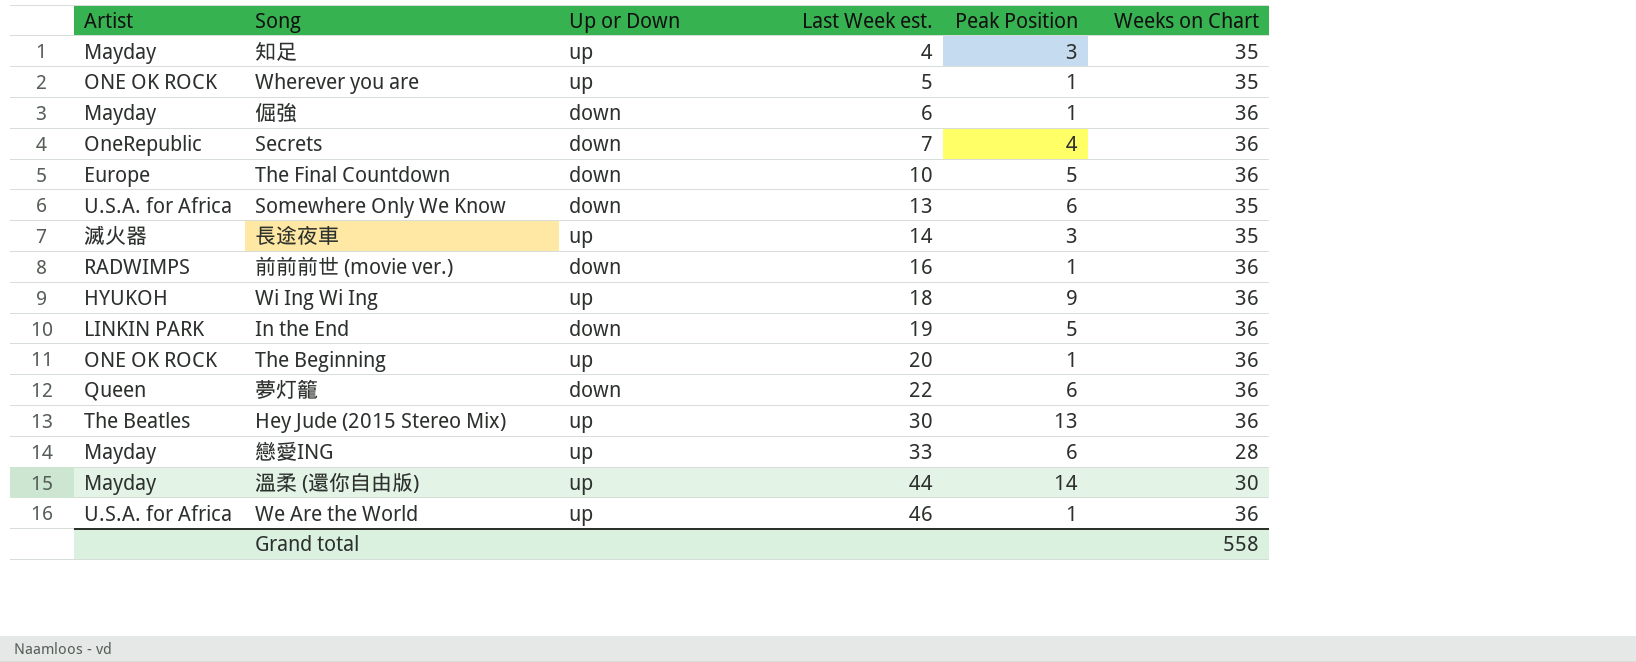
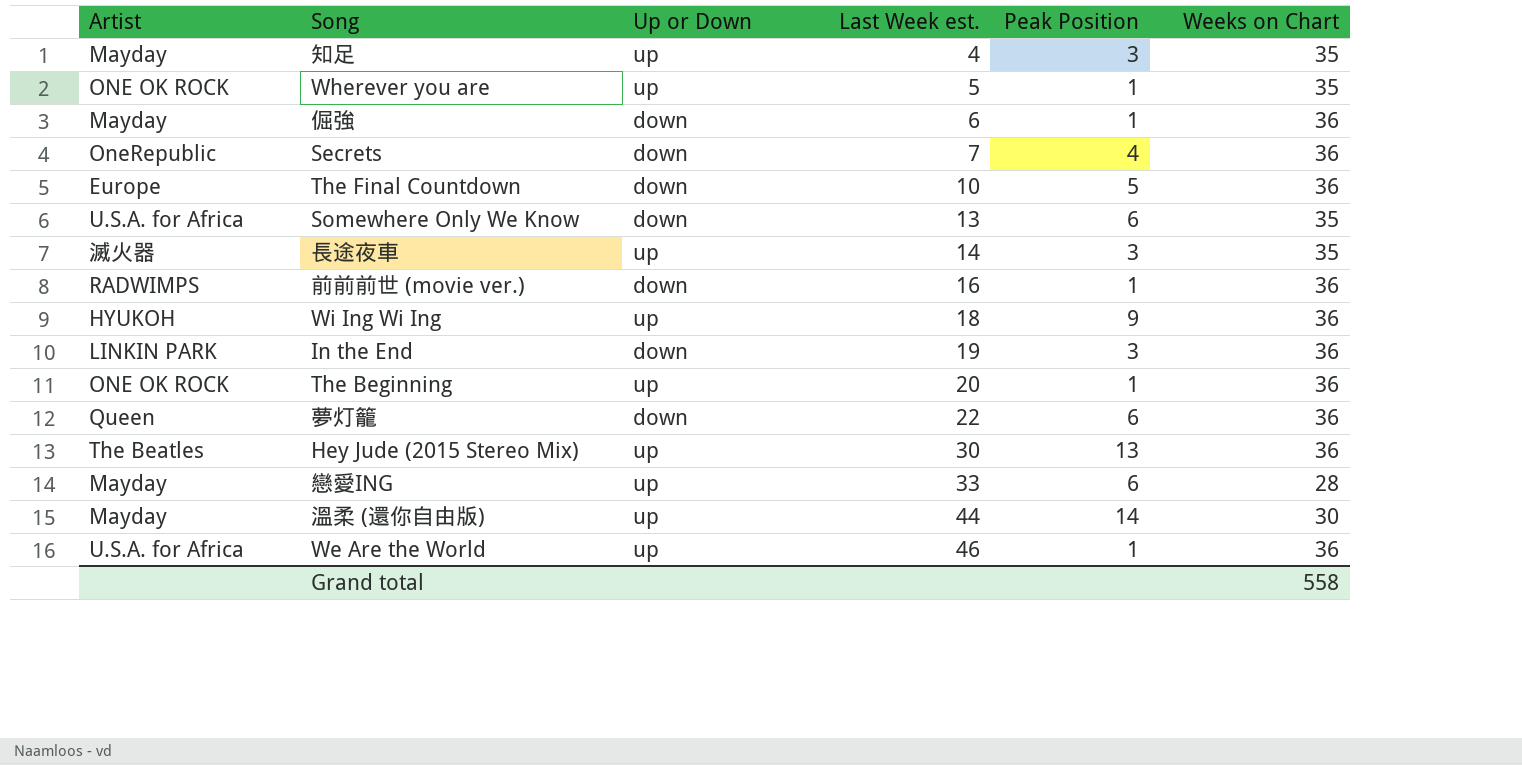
In the End | Peak Position: 5 -> 3

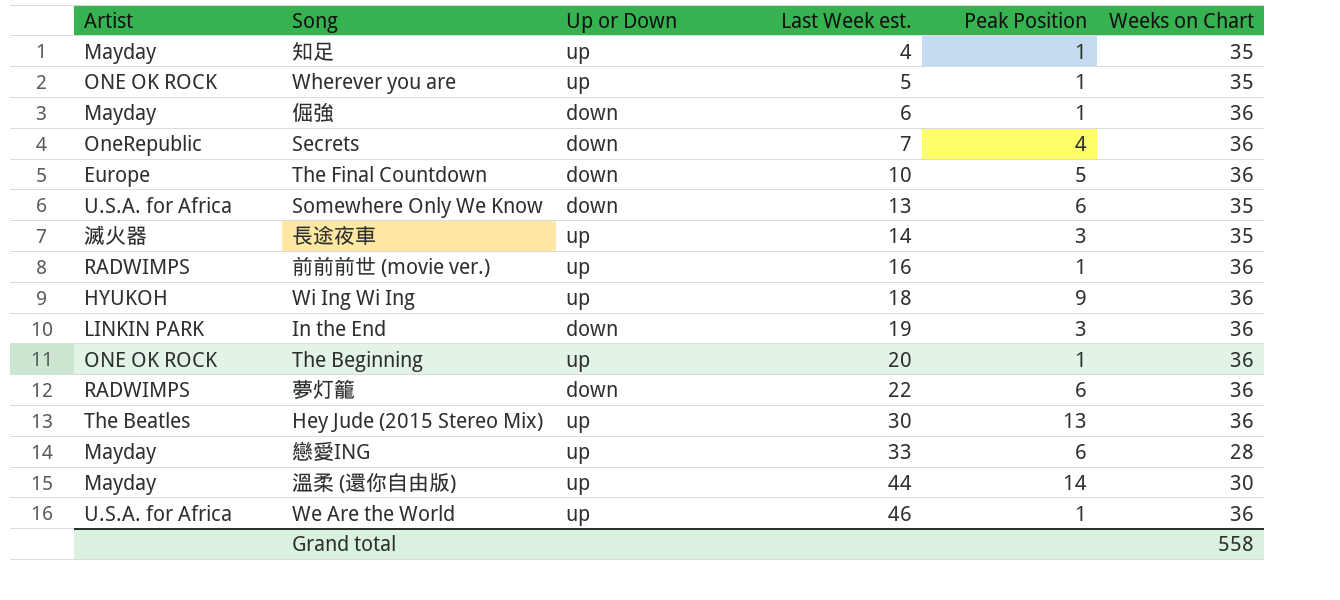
知足 | Peak Position: 3 -> 1
前前前世 (movie ver.) | Up or Down: down -> up
夢灯籠 | Artist: Queen -> RADWIMPS

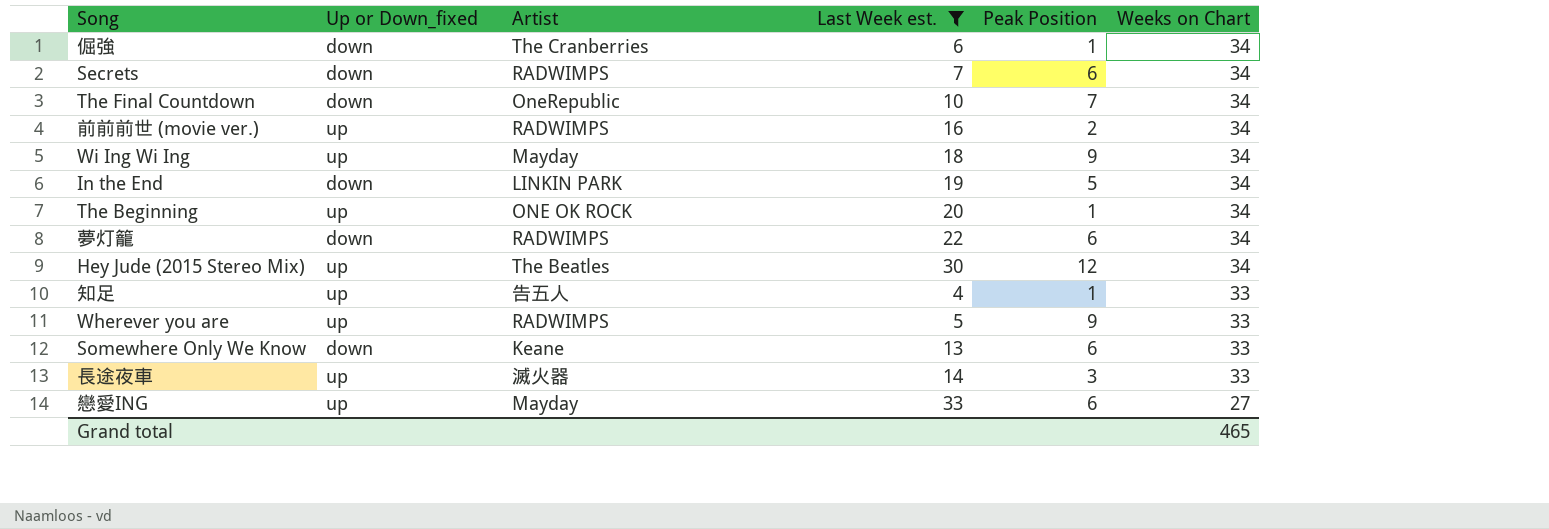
filter: none -> Last Week est. <= 33
row order: Last Week est. ascending -> Weeks on Chart descending
column name: Up or Down -> Up or Down_fixed
column Artist | position: 1 -> 3
倔強 | Artist: Mayday -> The Cranberries
倔強 | Weeks on Chart: 36 -> 34
Secrets | Artist: OneRepublic -> RADWIMPS
Secrets | Peak Position: 4 -> 6
Secrets | Weeks on Chart: 36 -> 34
The Final Countdown | Artist: Europe -> OneRepublic
The Final Countdown | Peak Position: 5 -> 7
The Final Countdown | Weeks on Chart: 36 -> 34
前前前世 (movie ver.) | Peak Position: 1 -> 2
前前前世 (movie ver.) | Weeks on Chart: 36 -> 34
Wi Ing Wi Ing | Artist: HYUKOH -> Mayday
Wi Ing Wi Ing | Weeks on Chart: 36 -> 34
In the End | Peak Position: 3 -> 5
In the End | Weeks on Chart: 36 -> 34
The Beginning | Weeks on Chart: 36 -> 34
夢灯籠 | Weeks on Chart: 36 -> 34
Hey Jude (2015 Stereo Mix) | Peak Position: 13 -> 12
Hey Jude (2015 Stereo Mix) | Weeks on Chart: 36 -> 34
知足 | Artist: Mayday -> 告五人
知足 | Weeks on Chart: 35 -> 33
Wherever you are | Artist: ONE OK ROCK -> RADWIMPS
Wherever you are | Peak Position: 1 -> 9
Wherever you are | Weeks on Chart: 35 -> 33
Somewhere Only We Know | Artist: U.S.A. for Africa -> Keane
Somewhere Only We Know | Weeks on Chart: 35 -> 33
長途夜車 | Weeks on Chart: 35 -> 33
戀愛ING | Weeks on Chart: 28 -> 27
Grand total | Weeks on Chart: 558 -> 465

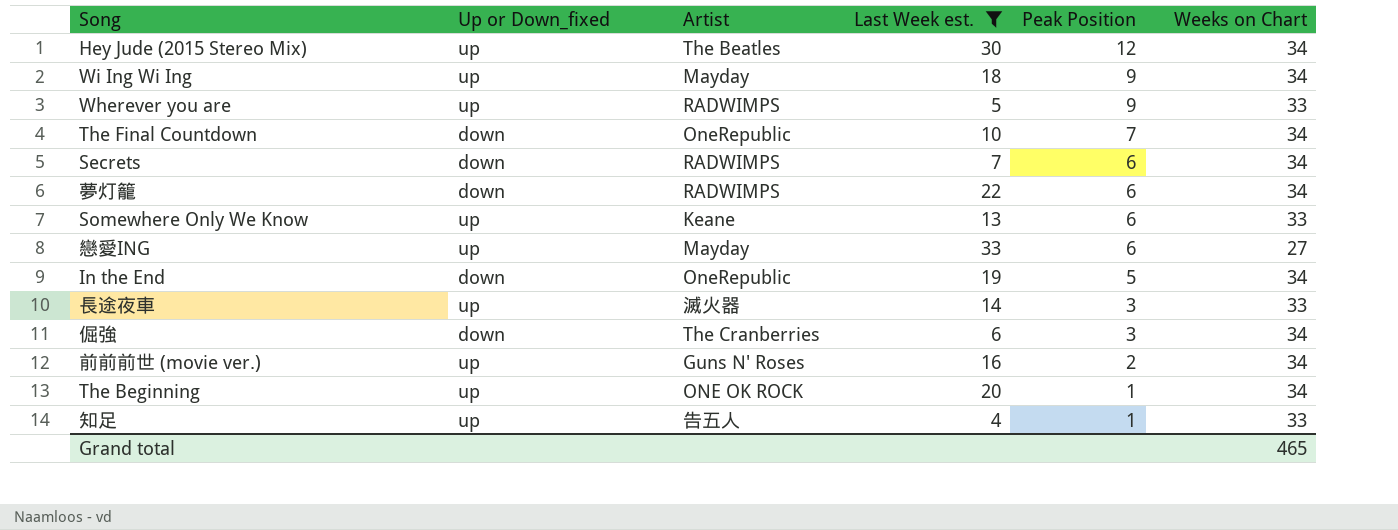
row order: Weeks on Chart descending -> Peak Position descending
Somewhere Only We Know | Up or Down_fixed: down -> up
In the End | Artist: LINKIN PARK -> OneRepublic
倔強 | Peak Position: 1 -> 3
前前前世 (movie ver.) | Artist: RADWIMPS -> Guns N' Roses

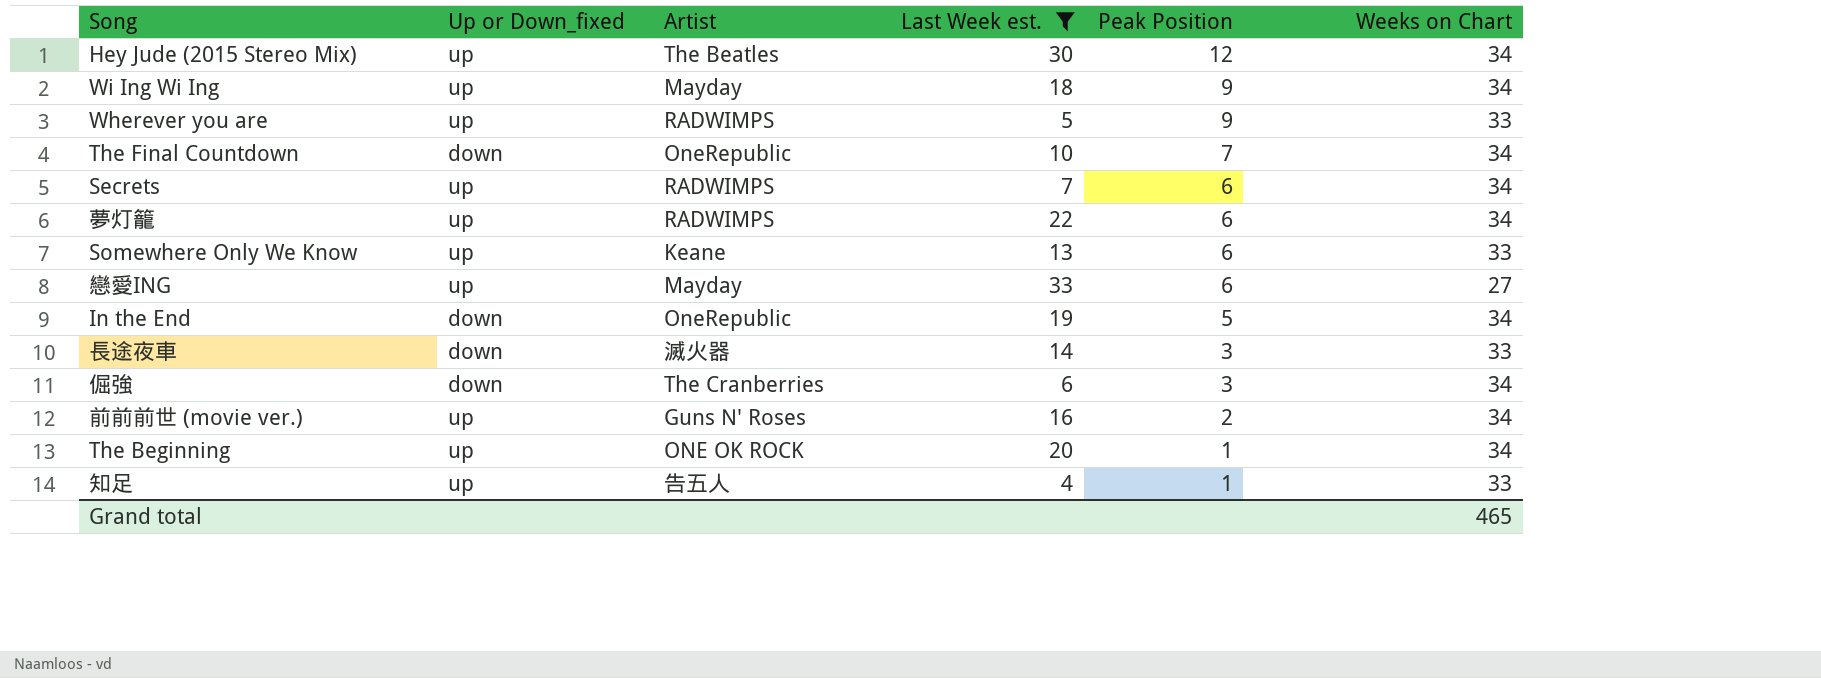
Secrets | Up or Down_fixed: down -> up
夢灯籠 | Up or Down_fixed: down -> up
長途夜車 | Up or Down_fixed: up -> down

